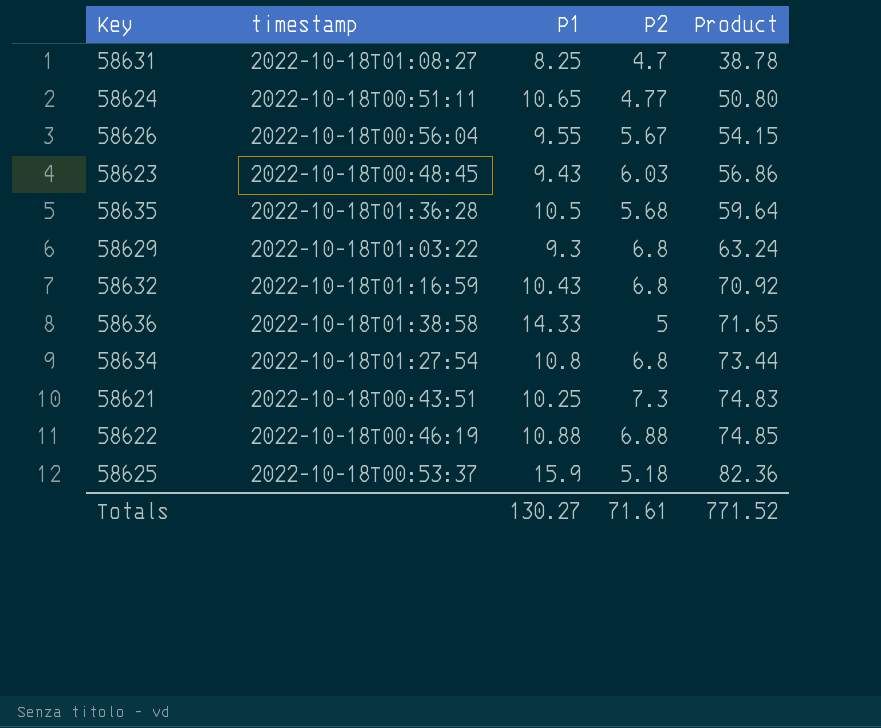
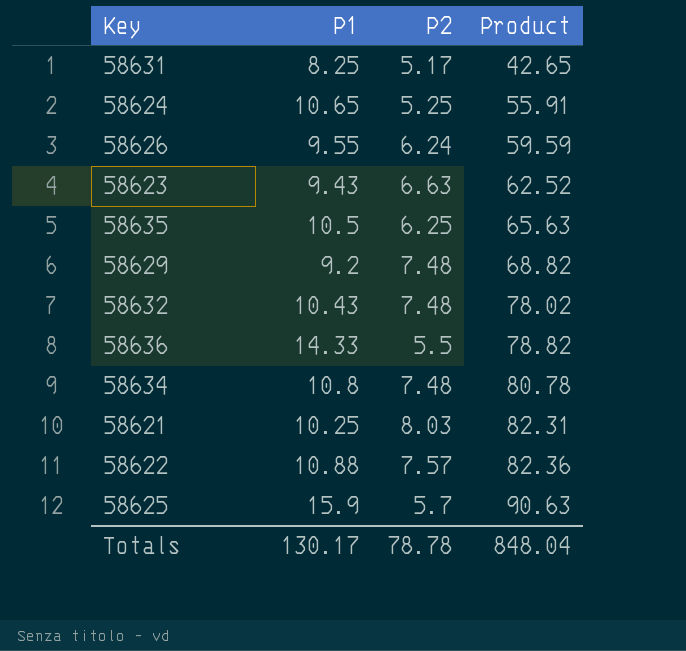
column timestamp | position: 2 -> none
58631 | P2: 4.7 -> 5.17
58631 | Product: 38.78 -> 42.65
58624 | P2: 4.77 -> 5.25
58624 | Product: 50.80 -> 55.91
58626 | P2: 5.67 -> 6.24
58626 | Product: 54.15 -> 59.59
58623 | P2: 6.03 -> 6.63
58623 | Product: 56.86 -> 62.52
58635 | P2: 5.68 -> 6.25
58635 | Product: 59.64 -> 65.63
58629 | P1: 9.3 -> 9.2
58629 | P2: 6.8 -> 7.48
58629 | Product: 63.24 -> 68.82
58632 | P2: 6.8 -> 7.48
58632 | Product: 70.92 -> 78.02
58636 | P2: 5 -> 5.5
58636 | Product: 71.65 -> 78.82
58634 | P2: 6.8 -> 7.48
58634 | Product: 73.44 -> 80.78
58621 | P2: 7.3 -> 8.03
58621 | Product: 74.83 -> 82.31
58622 | P2: 6.88 -> 7.57
58622 | Product: 74.85 -> 82.36
58625 | P2: 5.18 -> 5.7
58625 | Product: 82.36 -> 90.63
Totals | P1: 130.27 -> 130.17
Totals | P2: 71.61 -> 78.78
Totals | Product: 771.52 -> 848.04

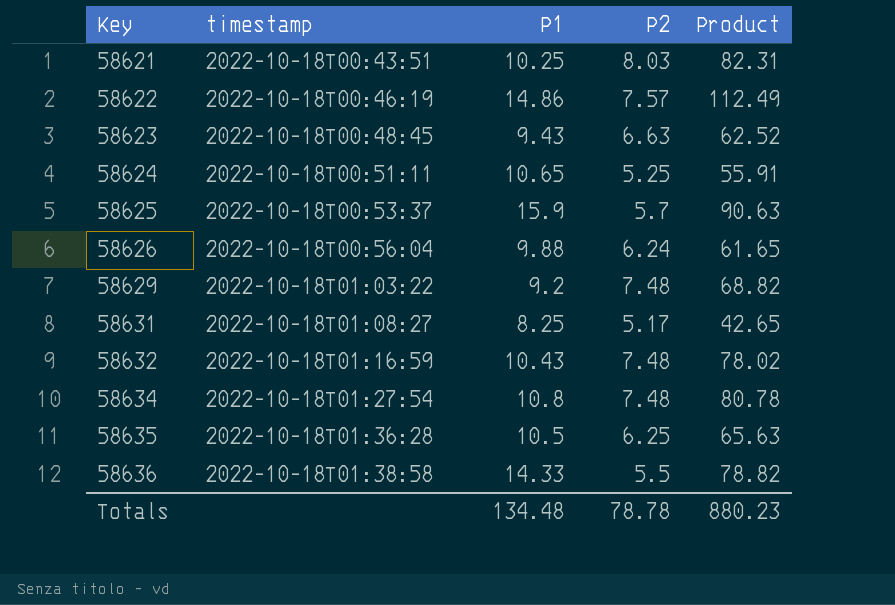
row order: Product ascending -> Key ascending
column timestamp | position: none -> 2
58622 | P1: 10.88 -> 14.86
58622 | Product: 82.36 -> 112.49
58626 | P1: 9.55 -> 9.88
58626 | Product: 59.59 -> 61.65
Totals | P1: 130.17 -> 134.48
Totals | Product: 848.04 -> 880.23

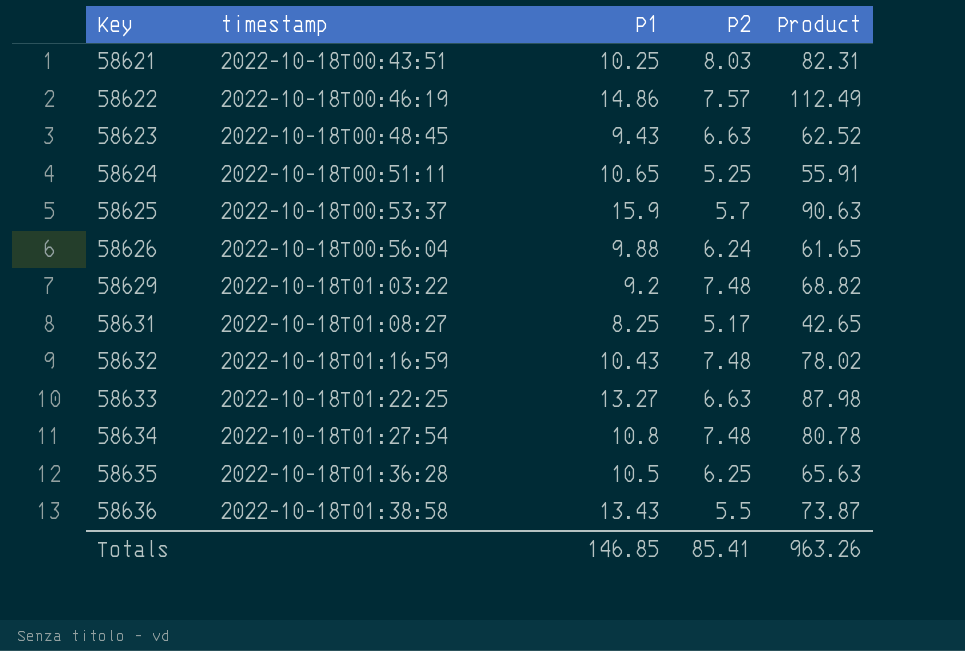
row 58633: none -> 2022-10-18T01:22:25 | 13.27 | 6.63 | 87.98
58636 | P1: 14.33 -> 13.43
58636 | Product: 78.82 -> 73.87
Totals | P1: 134.48 -> 146.85
Totals | P2: 78.78 -> 85.41
Totals | Product: 880.23 -> 963.26

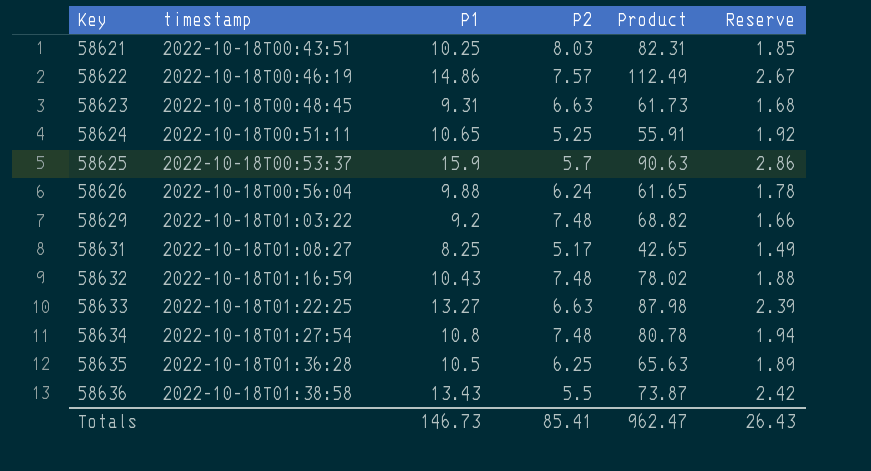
column Reserve | formula: none -> [P1] * 0.18
58623 | P1: 9.43 -> 9.31
58623 | Product: 62.52 -> 61.73
Totals | P1: 146.85 -> 146.73
Totals | Product: 963.26 -> 962.47

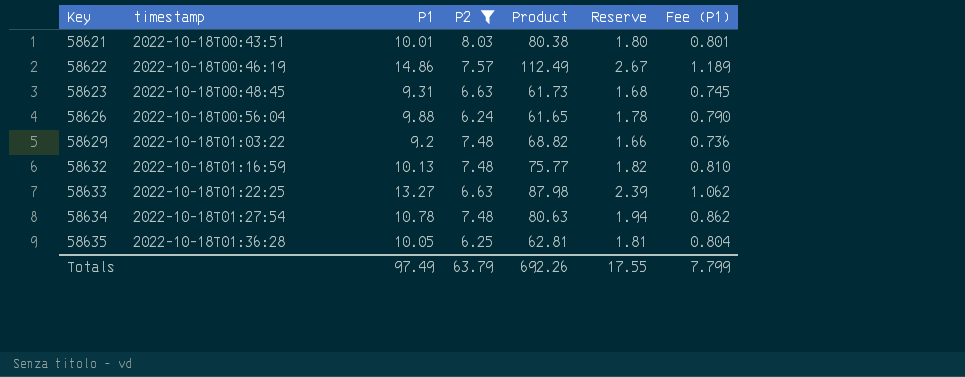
filter: none -> P2 >= 6.24
column Fee (P1) | formula: none -> [P1] * 0.08
58621 | P1: 10.25 -> 10.01
58621 | Product: 82.31 -> 80.38
58621 | Reserve: 1.85 -> 1.80
58632 | P1: 10.43 -> 10.13
58632 | Product: 78.02 -> 75.77
58632 | Reserve: 1.88 -> 1.82
58634 | P1: 10.8 -> 10.78
58634 | Product: 80.78 -> 80.63
58635 | P1: 10.5 -> 10.05
58635 | Product: 65.63 -> 62.81
58635 | Reserve: 1.89 -> 1.81
Totals | P1: 146.73 -> 97.49
Totals | P2: 85.41 -> 63.79
Totals | Product: 962.47 -> 692.26
Totals | Reserve: 26.43 -> 17.55

